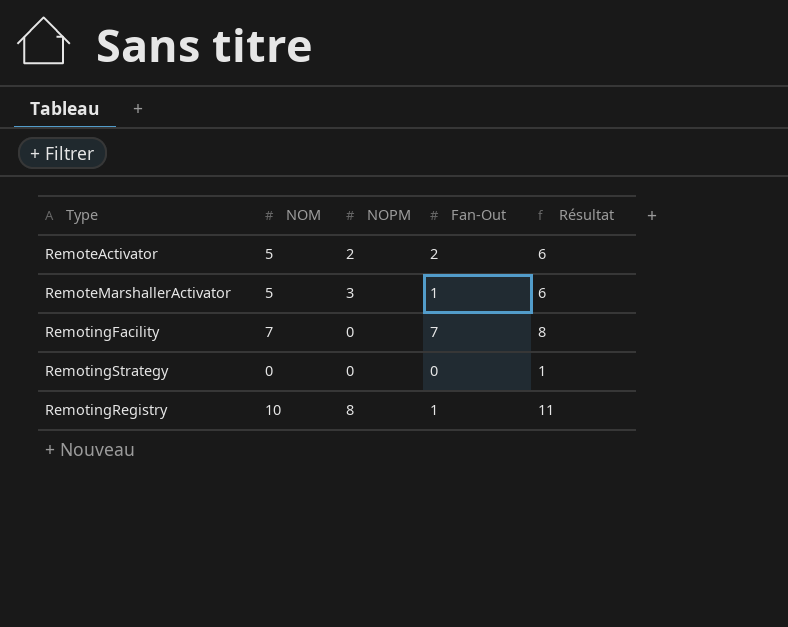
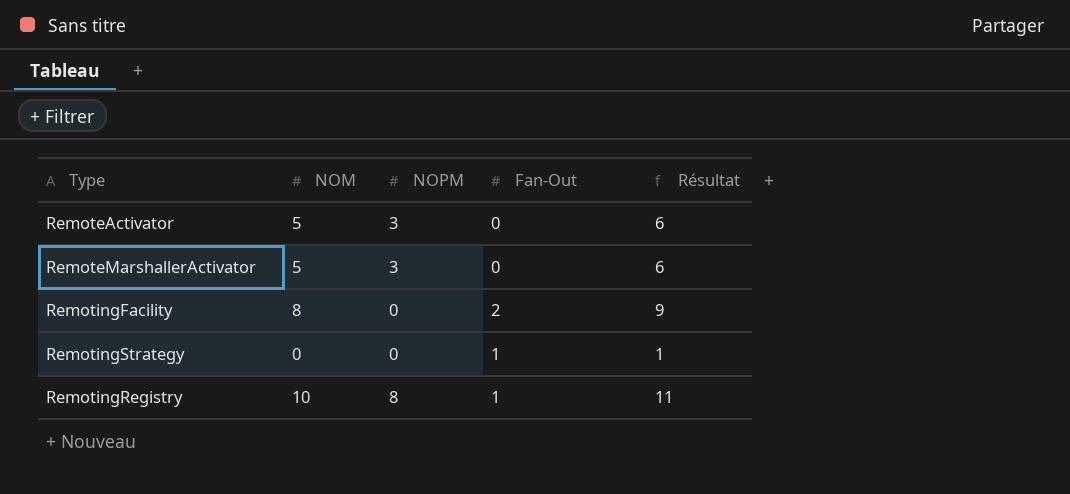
RemoteActivator | NOPM: 2 -> 3
RemoteActivator | Fan-Out: 2 -> 0
RemoteMarshallerActivator | Fan-Out: 1 -> 0
RemotingFacility | NOM: 7 -> 8
RemotingFacility | Fan-Out: 7 -> 2
RemotingFacility | Résultat: 8 -> 9
RemotingStrategy | Fan-Out: 0 -> 1

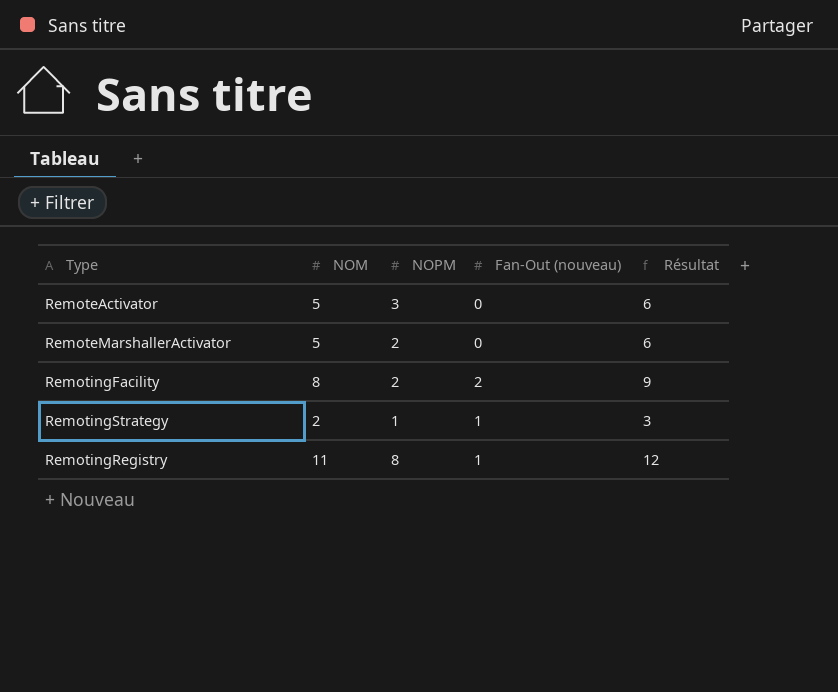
column name: Fan-Out -> Fan-Out (nouveau)
RemoteMarshallerActivator | NOPM: 3 -> 2
RemotingFacility | NOPM: 0 -> 2
RemotingStrategy | NOM: 0 -> 2
RemotingStrategy | NOPM: 0 -> 1
RemotingStrategy | Résultat: 1 -> 3
RemotingRegistry | NOM: 10 -> 11
RemotingRegistry | Résultat: 11 -> 12

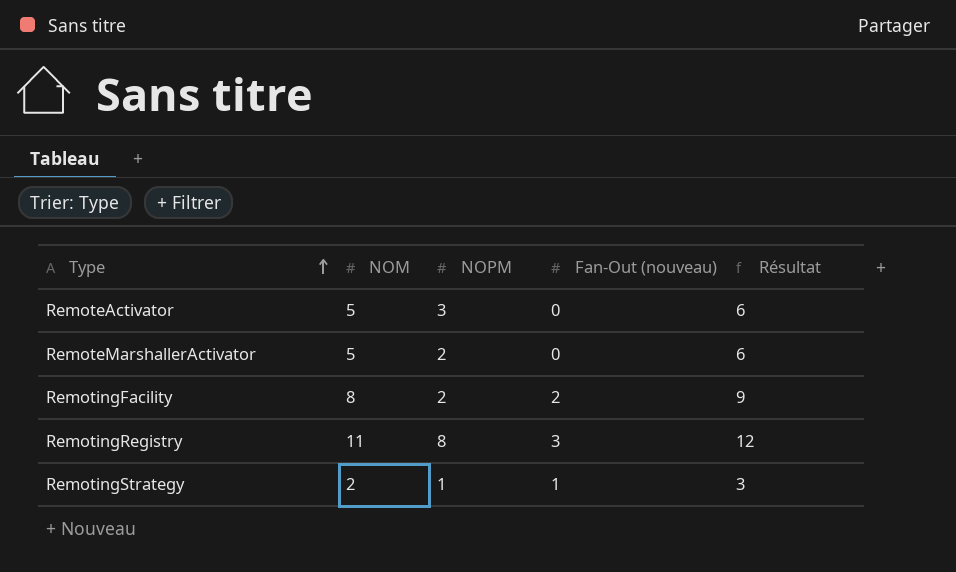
row order: none -> Type ascending
RemotingRegistry | Fan-Out (nouveau): 1 -> 3

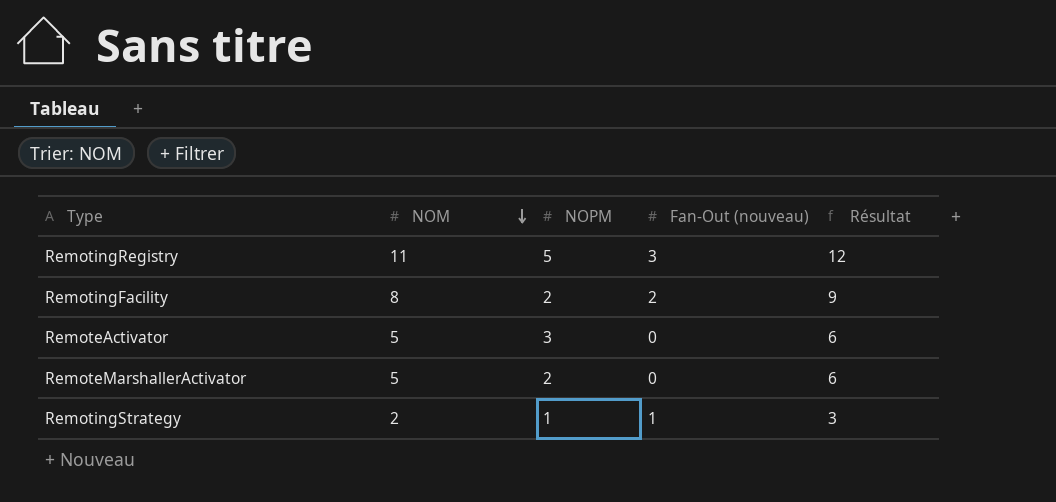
row order: Type ascending -> NOM descending
RemotingRegistry | NOPM: 8 -> 5

